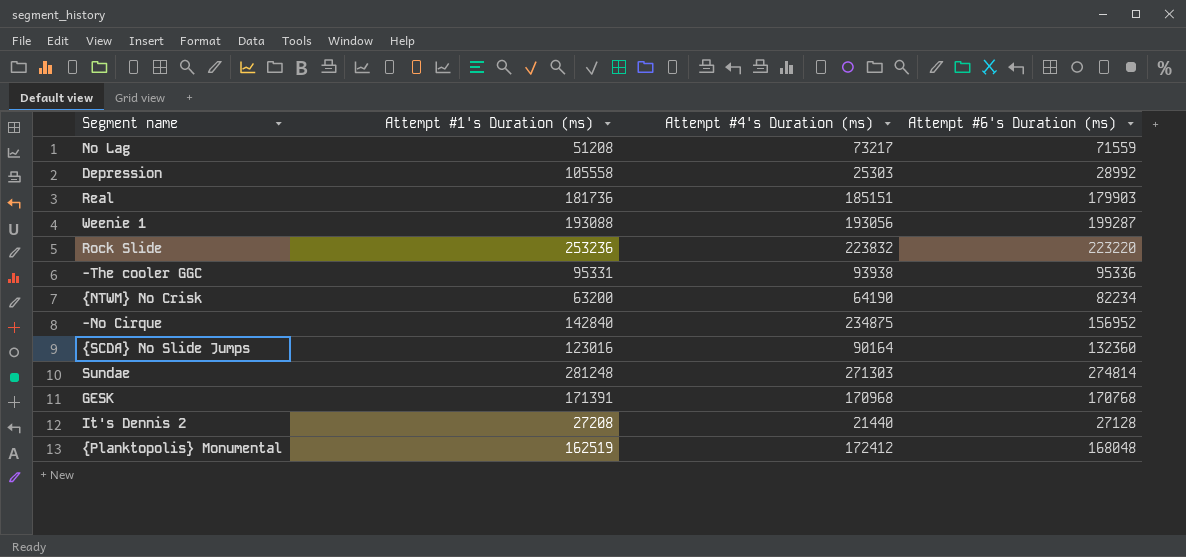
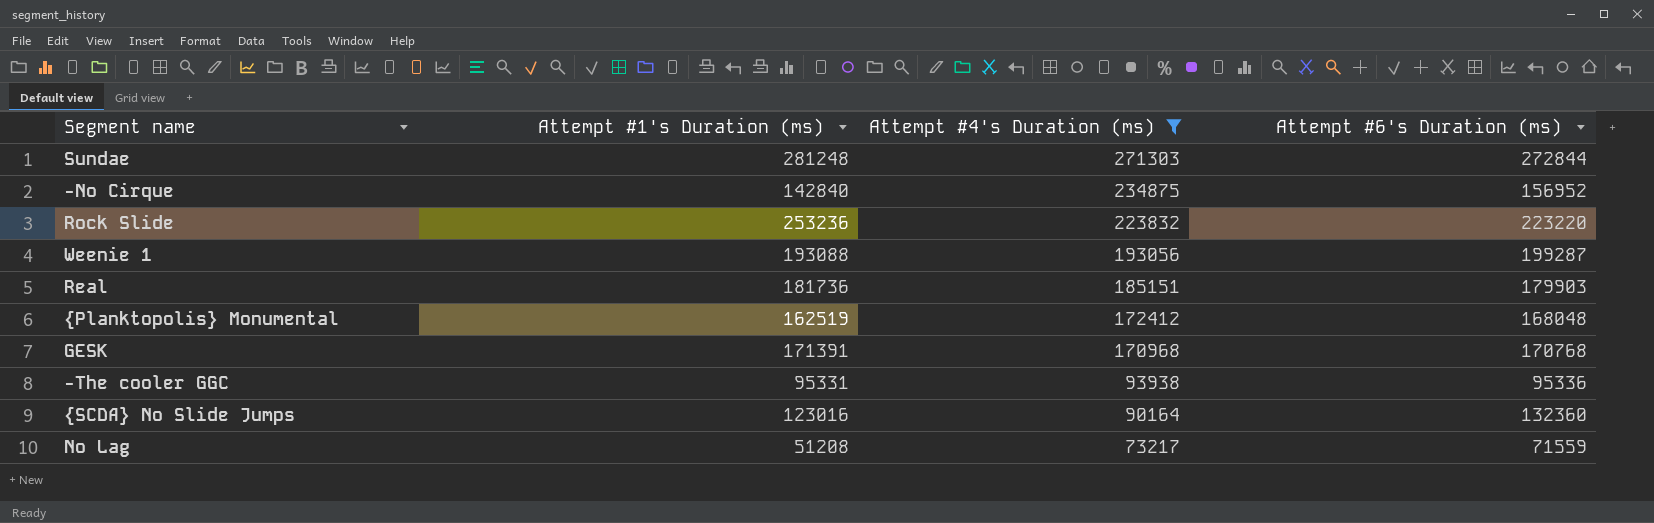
filter: none -> Attempt #4's Duration (ms) >= 73217
row order: none -> Attempt #4's Duration (ms) descending
Sundae | Attempt #6's Duration (ms): 274814 -> 272844

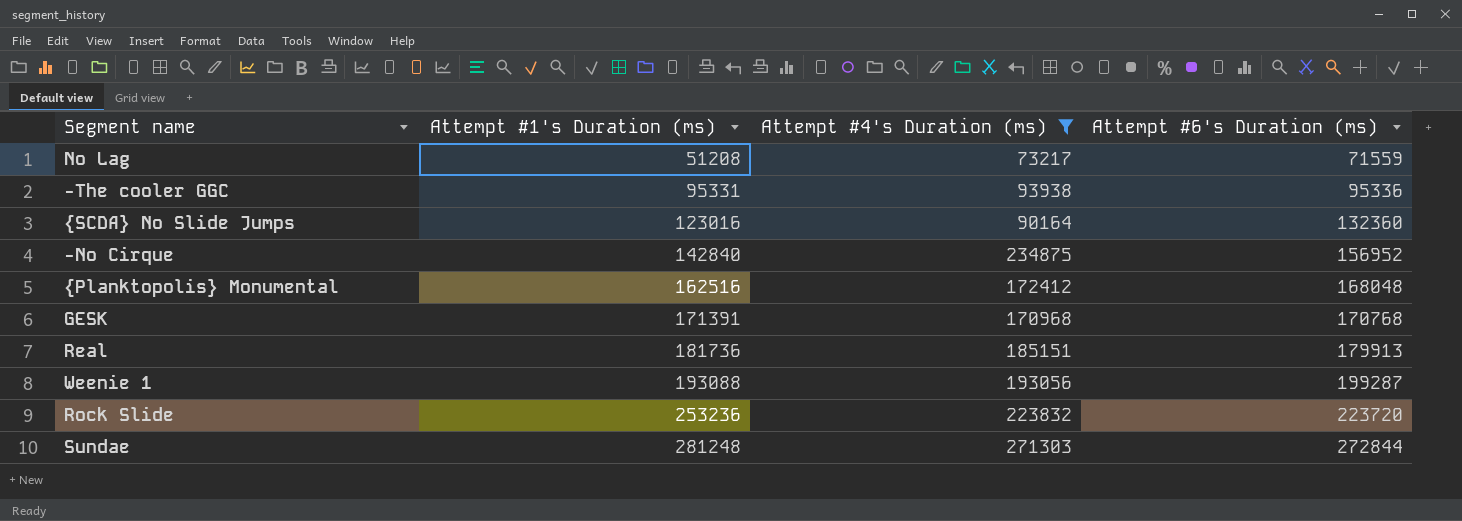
row order: Attempt #4's Duration (ms) descending -> Attempt #1's Duration (ms) ascending
{Planktopolis} Monumental | Attempt #1's Duration (ms): 162519 -> 162516
Real | Attempt #6's Duration (ms): 179903 -> 179913
Rock Slide | Attempt #6's Duration (ms): 223220 -> 223720

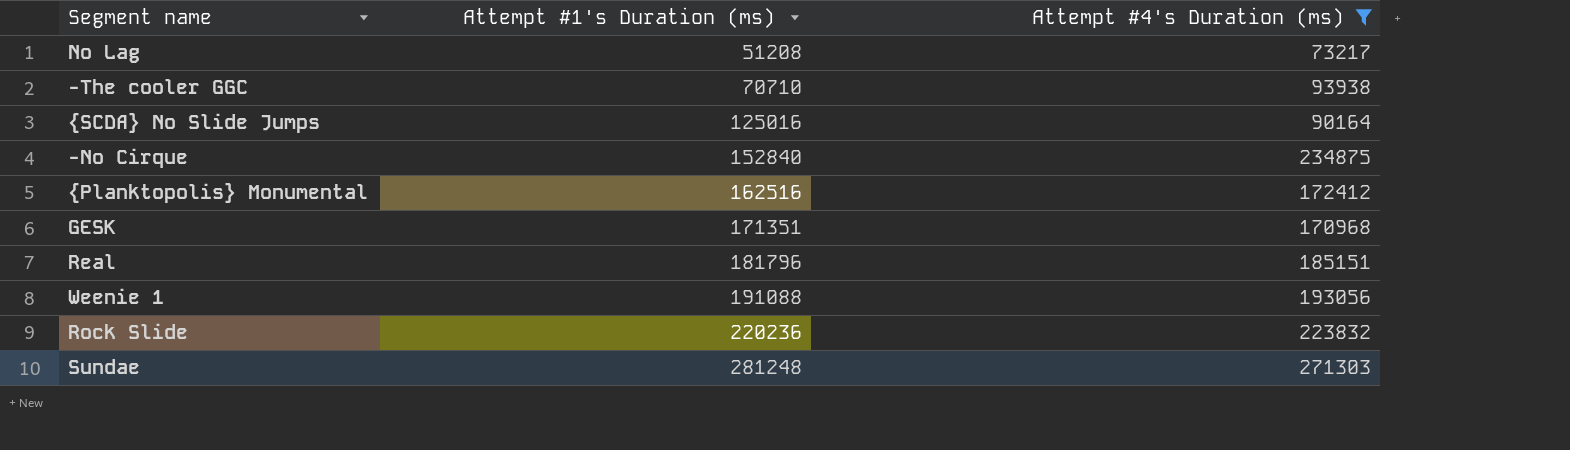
column Attempt #6's Duration (ms) | position: 4 -> none
-The cooler GGC | Attempt #1's Duration (ms): 95331 -> 70710
{SCDA} No Slide Jumps | Attempt #1's Duration (ms): 123016 -> 125016
-No Cirque | Attempt #1's Duration (ms): 142840 -> 152840
GESK | Attempt #1's Duration (ms): 171391 -> 171351
Real | Attempt #1's Duration (ms): 181736 -> 181796
Weenie 1 | Attempt #1's Duration (ms): 193088 -> 191088
Rock Slide | Attempt #1's Duration (ms): 253236 -> 220236

